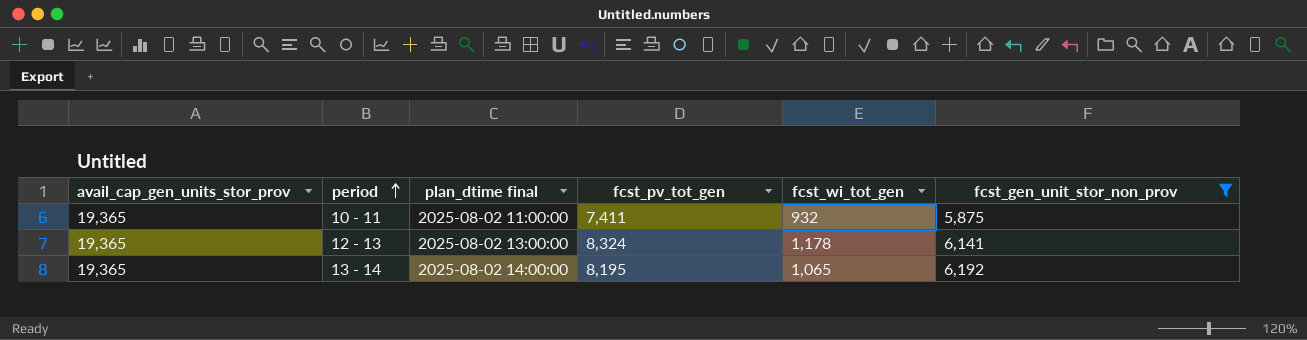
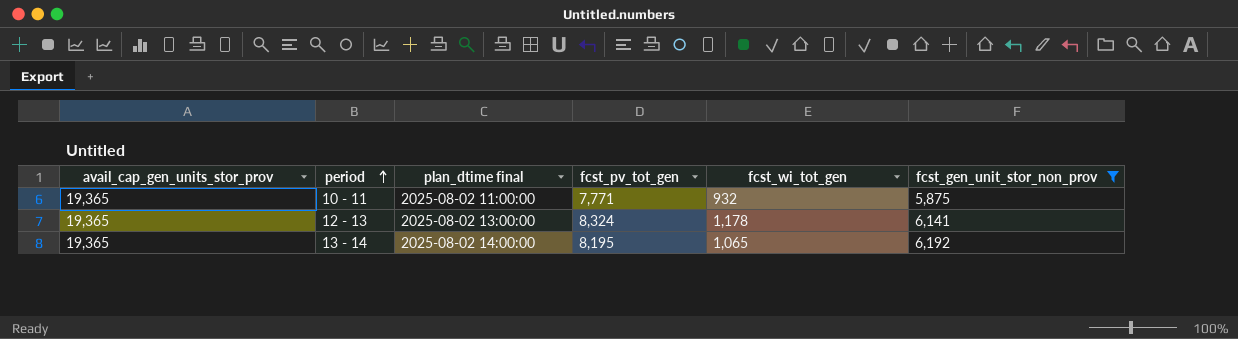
10 - 11 | fcst_pv_tot_gen: 7,411 -> 7,771

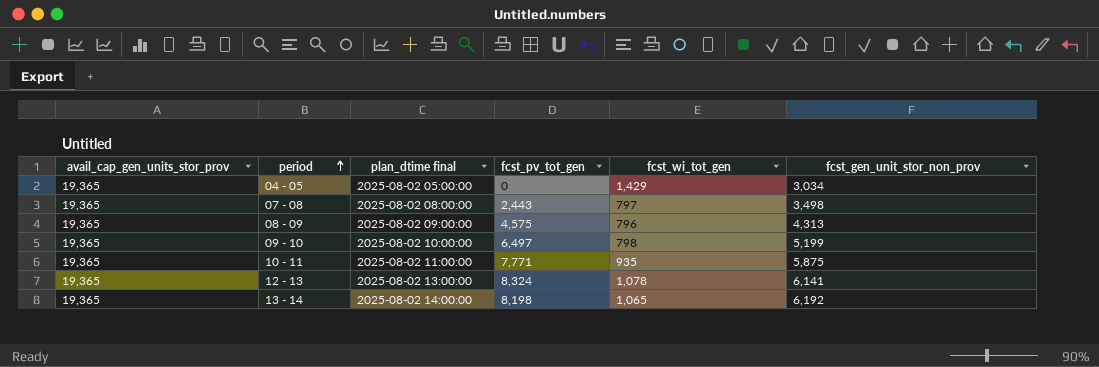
filter: fcst_gen_unit_stor_non_prov >= 5,875 -> none
10 - 11 | fcst_wi_tot_gen: 932 -> 935
12 - 13 | fcst_wi_tot_gen: 1,178 -> 1,078
13 - 14 | fcst_pv_tot_gen: 8,195 -> 8,198

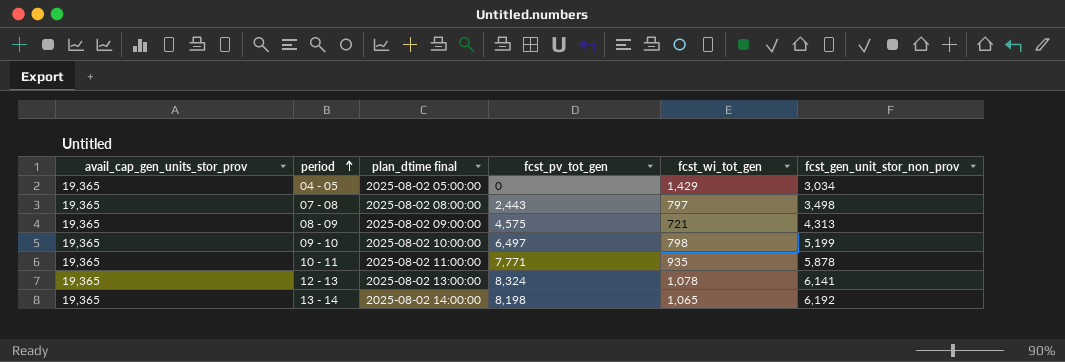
08 - 09 | fcst_wi_tot_gen: 796 -> 721
10 - 11 | fcst_gen_unit_stor_non_prov: 5,875 -> 5,878

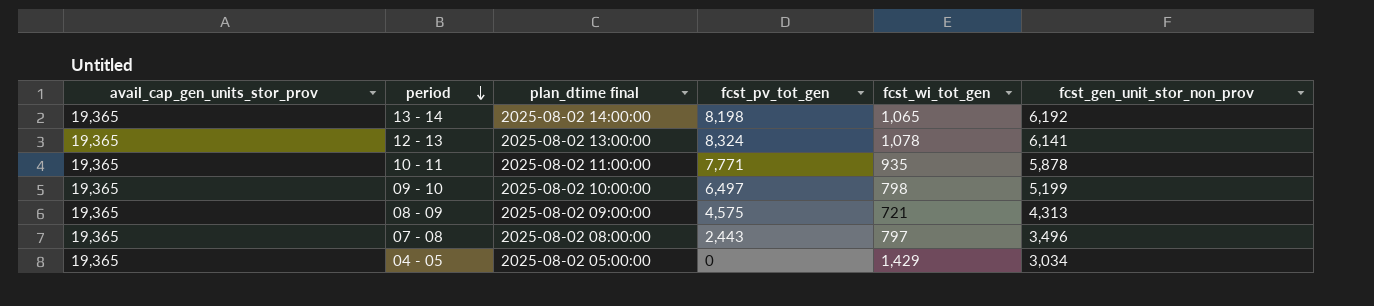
row order: period ascending -> period descending
07 - 08 | fcst_gen_unit_stor_non_prov: 3,498 -> 3,496

